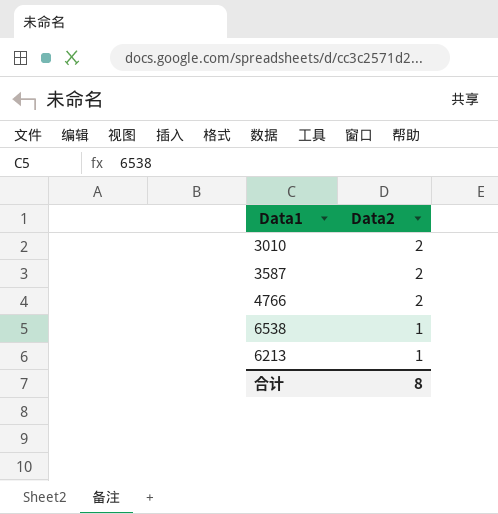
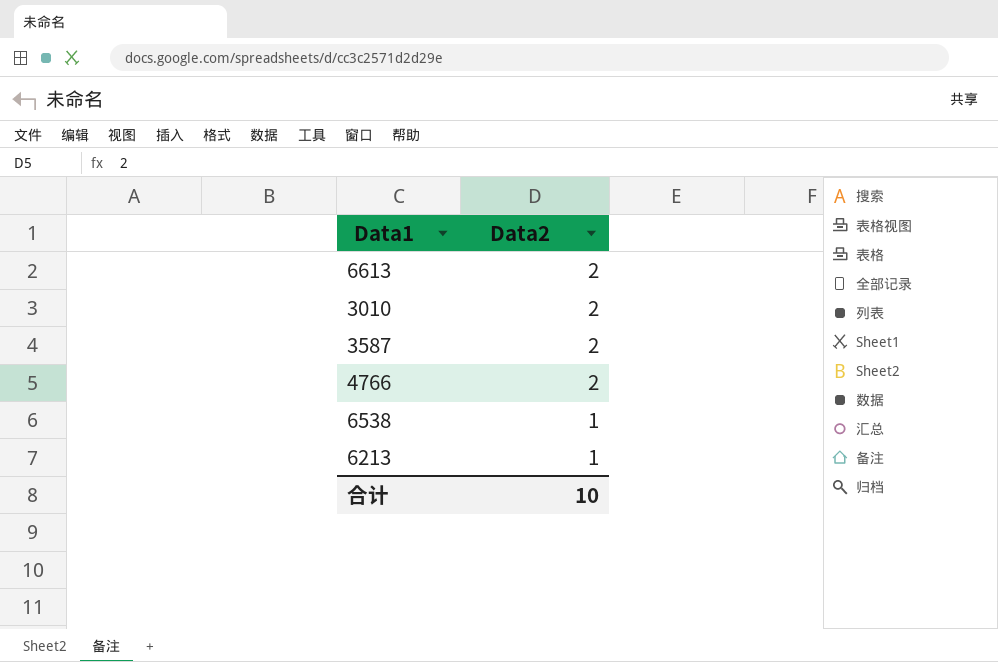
row 6613: none -> 2
合计 | Data2: 8 -> 10

